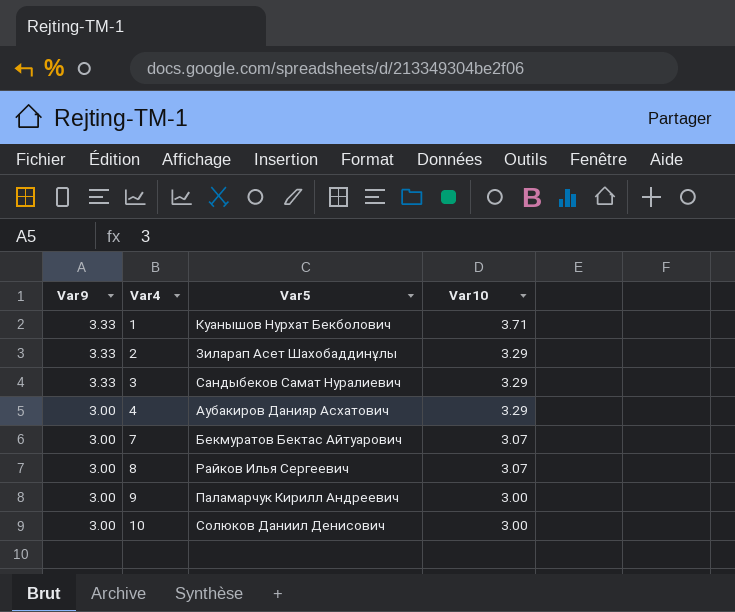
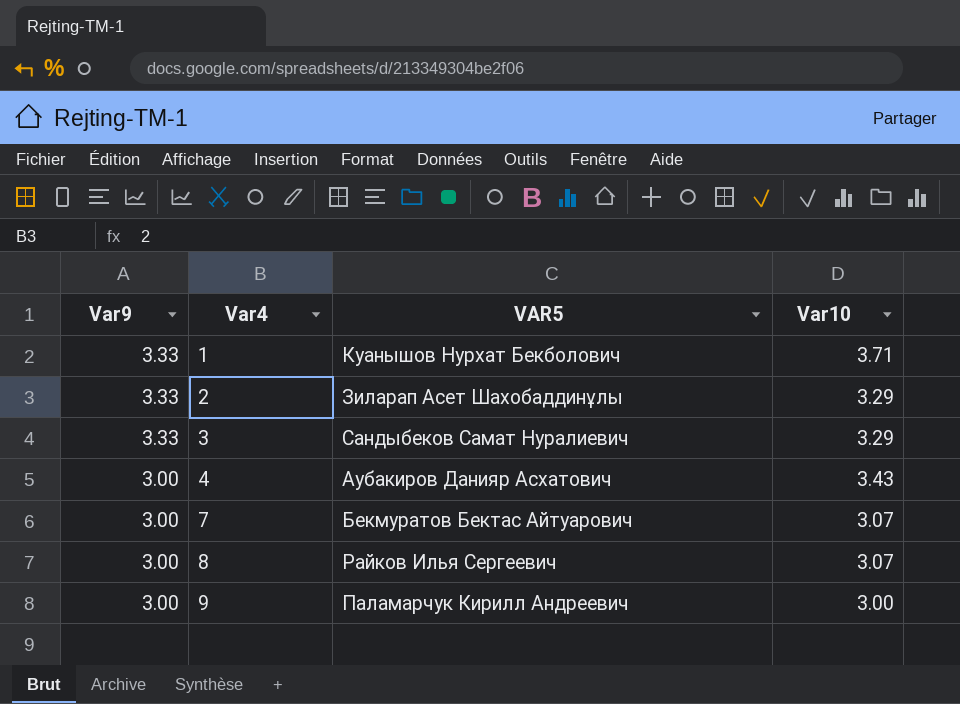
column name: Var5 -> VAR5
row 10: 3.00 | Солюков Даниил Денисович | 3.00 -> none
4 | Var10: 3.29 -> 3.43

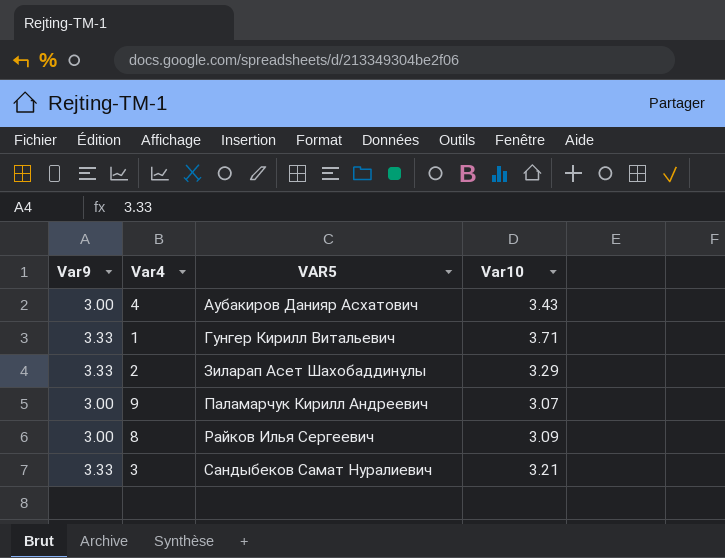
row order: Var9 descending -> VAR5 ascending
row 7: 3.00 | Бекмуратов Бектас Айтуарович | 3.07 -> none
1 | VAR5: Куанышов Нурхат Бекболович -> Гунгер Кирилл Витальевич
9 | Var10: 3.00 -> 3.07
8 | Var10: 3.07 -> 3.09
3 | Var10: 3.29 -> 3.21

